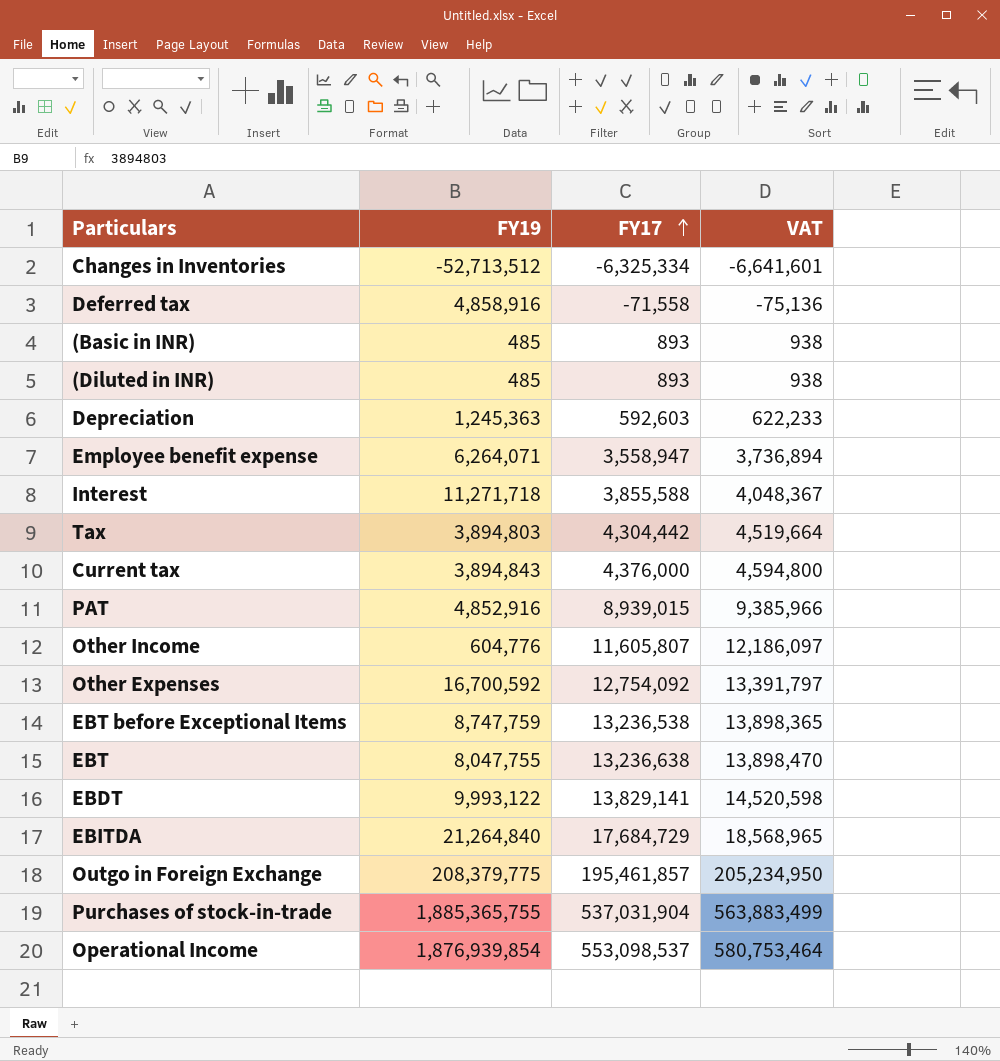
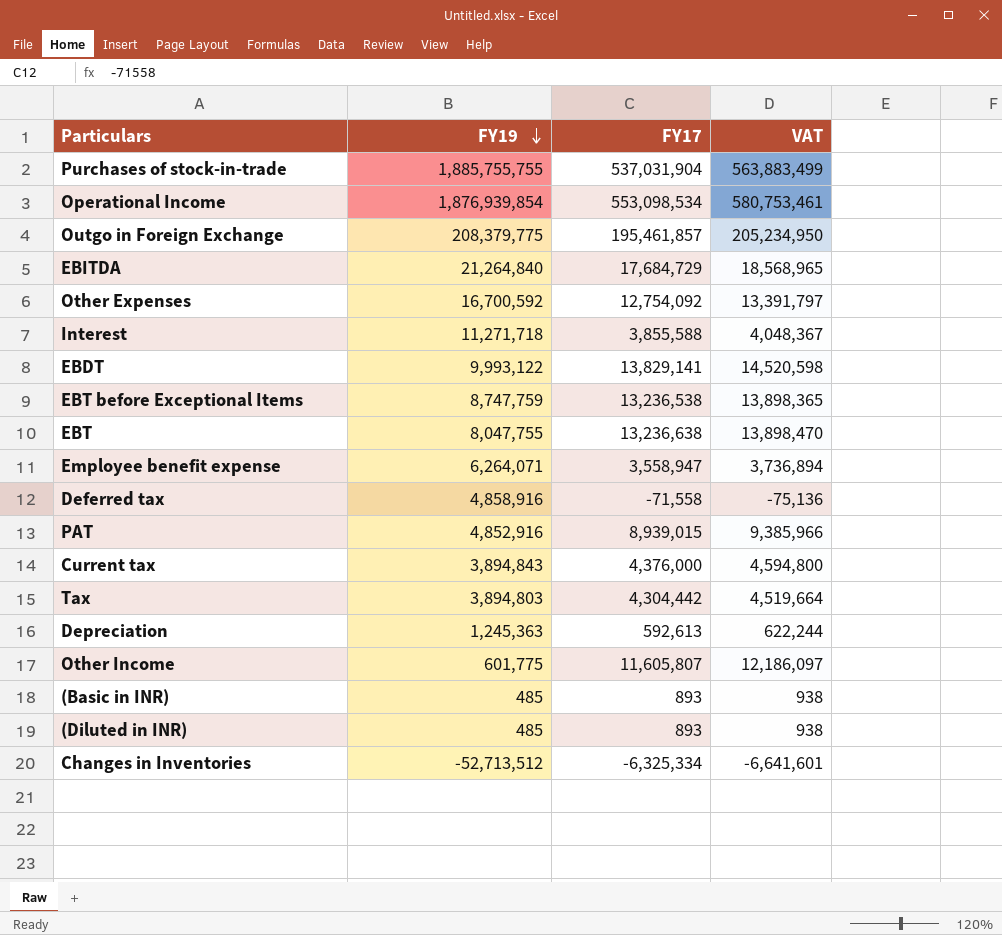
row order: FY17 ascending -> FY19 descending
Purchases of stock-in-trade | FY19: 1,885,365,755 -> 1,885,755,755
Operational Income | FY17: 553,098,537 -> 553,098,534
Operational Income | VAT: 580,753,464 -> 580,753,461
Depreciation | FY17: 592,603 -> 592,613
Depreciation | VAT: 622,233 -> 622,244
Other Income | FY19: 604,776 -> 601,775

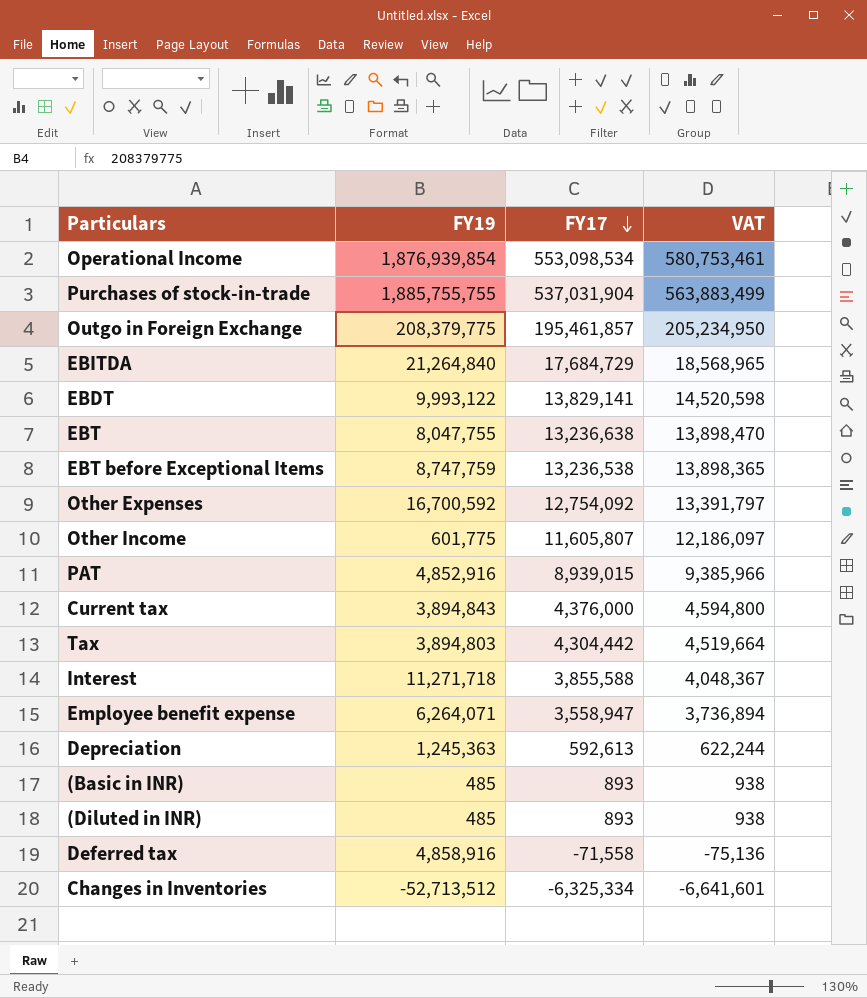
row order: FY19 descending -> FY17 descending

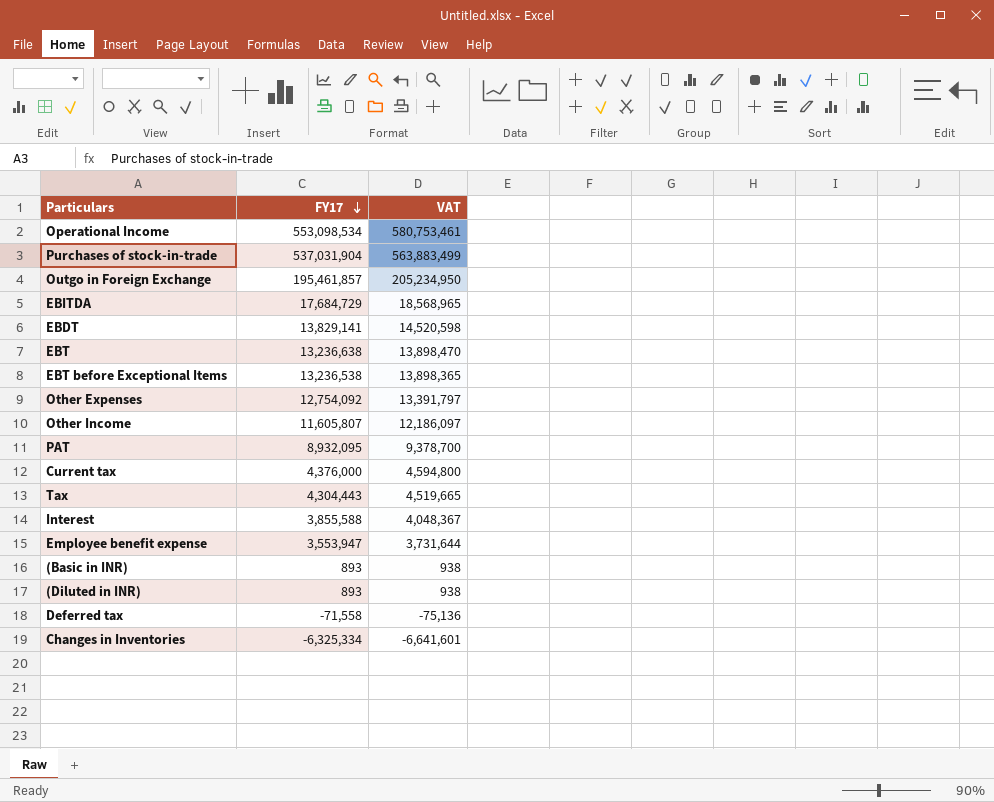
column FY19 | position: 2 -> none
row Depreciation: 1,245,363 | 592,613 | 622,244 -> none
PAT | FY17: 8,939,015 -> 8,932,095
PAT | VAT: 9,385,966 -> 9,378,700
Tax | FY17: 4,304,442 -> 4,304,443
Tax | VAT: 4,519,664 -> 4,519,665
Employee benefit expense | FY17: 3,558,947 -> 3,553,947
Employee benefit expense | VAT: 3,736,894 -> 3,731,644

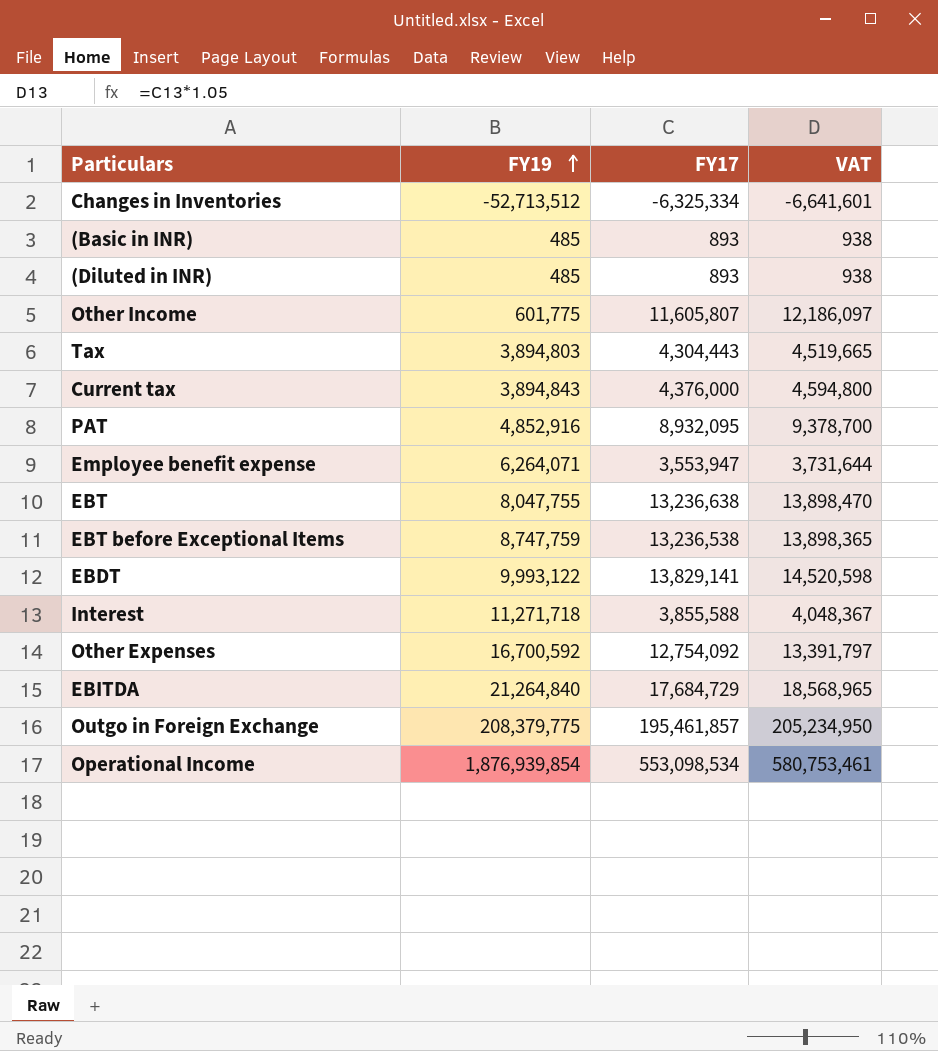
row order: FY17 descending -> FY19 ascending
column FY19 | position: none -> 2
row Purchases of stock-in-trade: 537,031,904 | 563,883,499 -> none
row Deferred tax: -71,558 | -75,136 -> none

